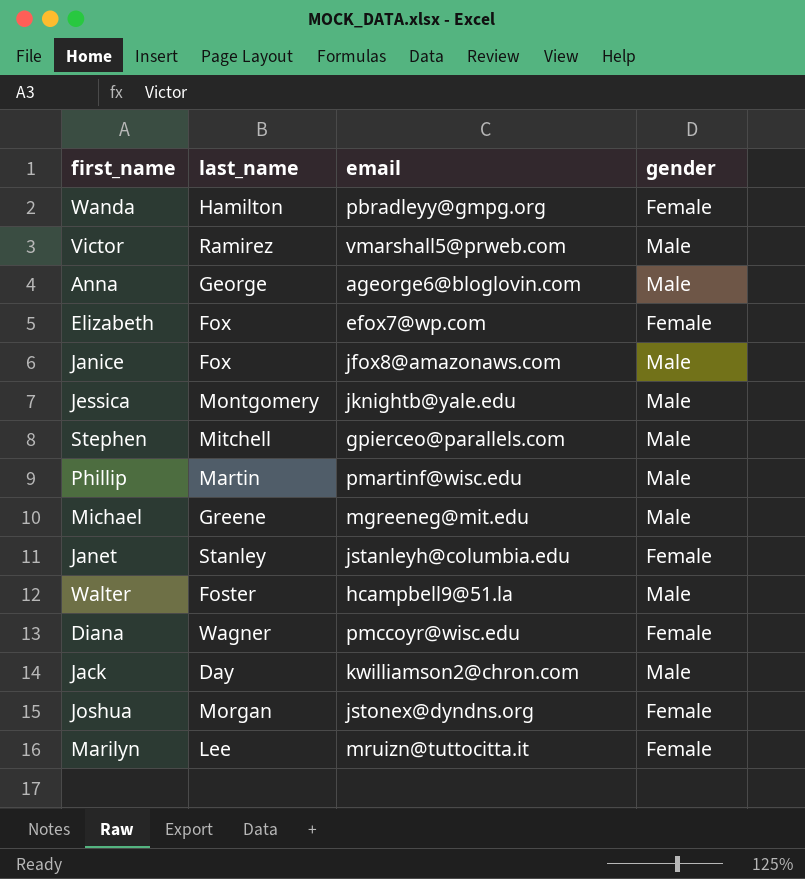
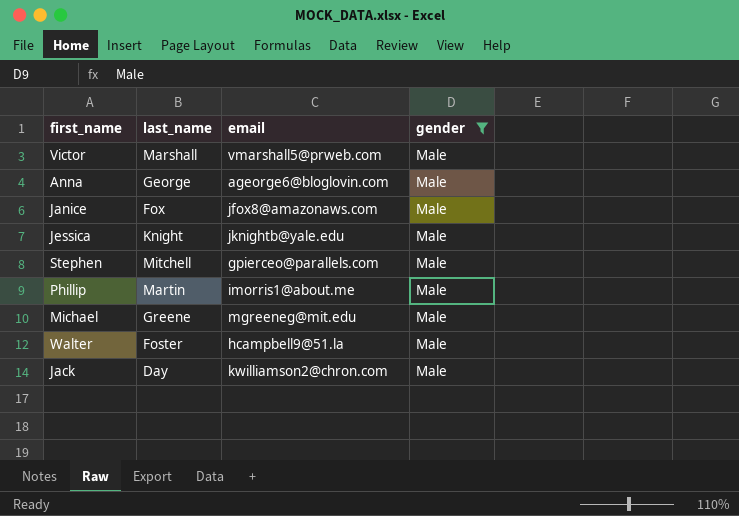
filter: none -> gender = Male
Victor | last_name: Ramirez -> Marshall
Jessica | last_name: Montgomery -> Knight
Phillip | email: pmartinf@wisc.edu -> imorris1@about.me

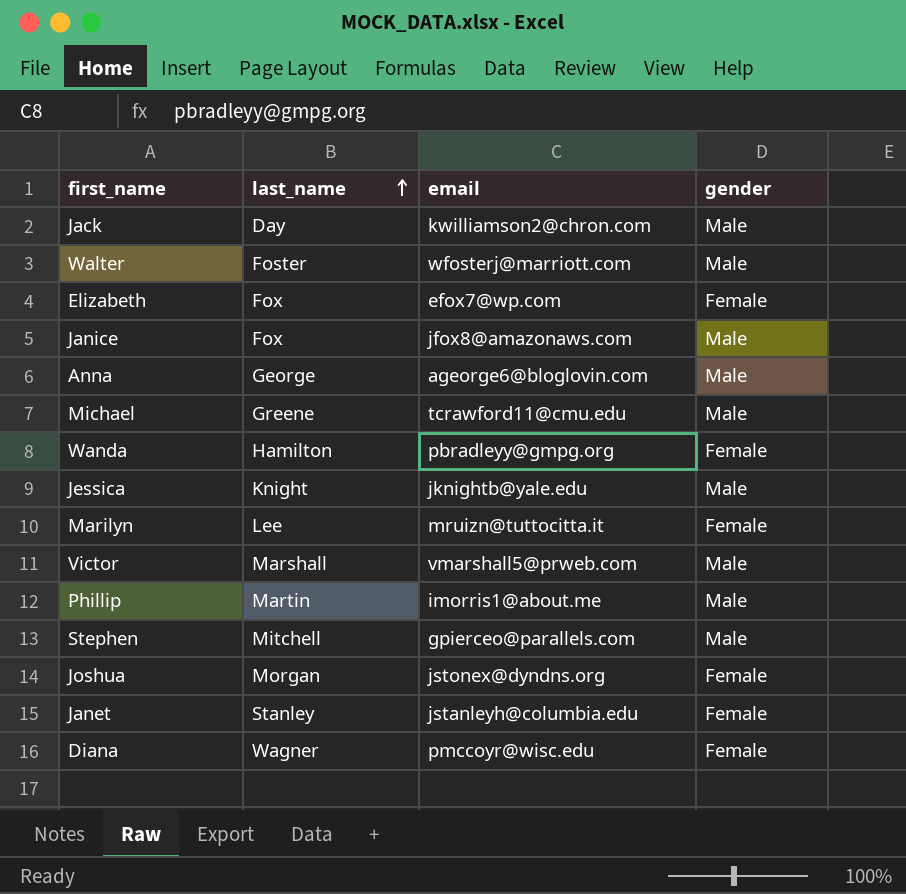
filter: gender = Male -> none
row order: none -> last_name ascending
Walter | email: hcampbell9@51.la -> wfosterj@marriott.com
Michael | email: mgreeneg@mit.edu -> tcrawford11@cmu.edu

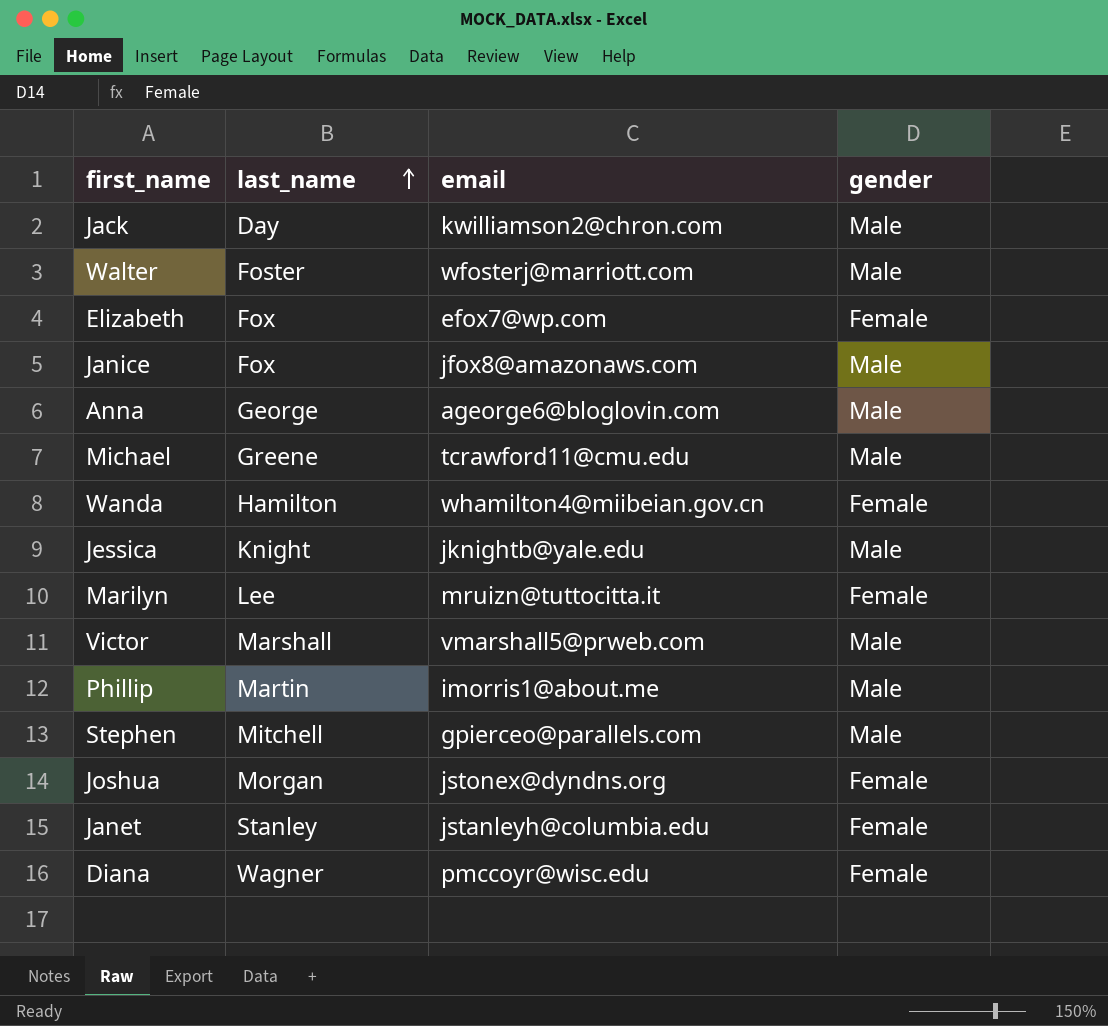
Wanda | email: pbradleyy@gmpg.org -> whamilton4@miibeian.gov.cn

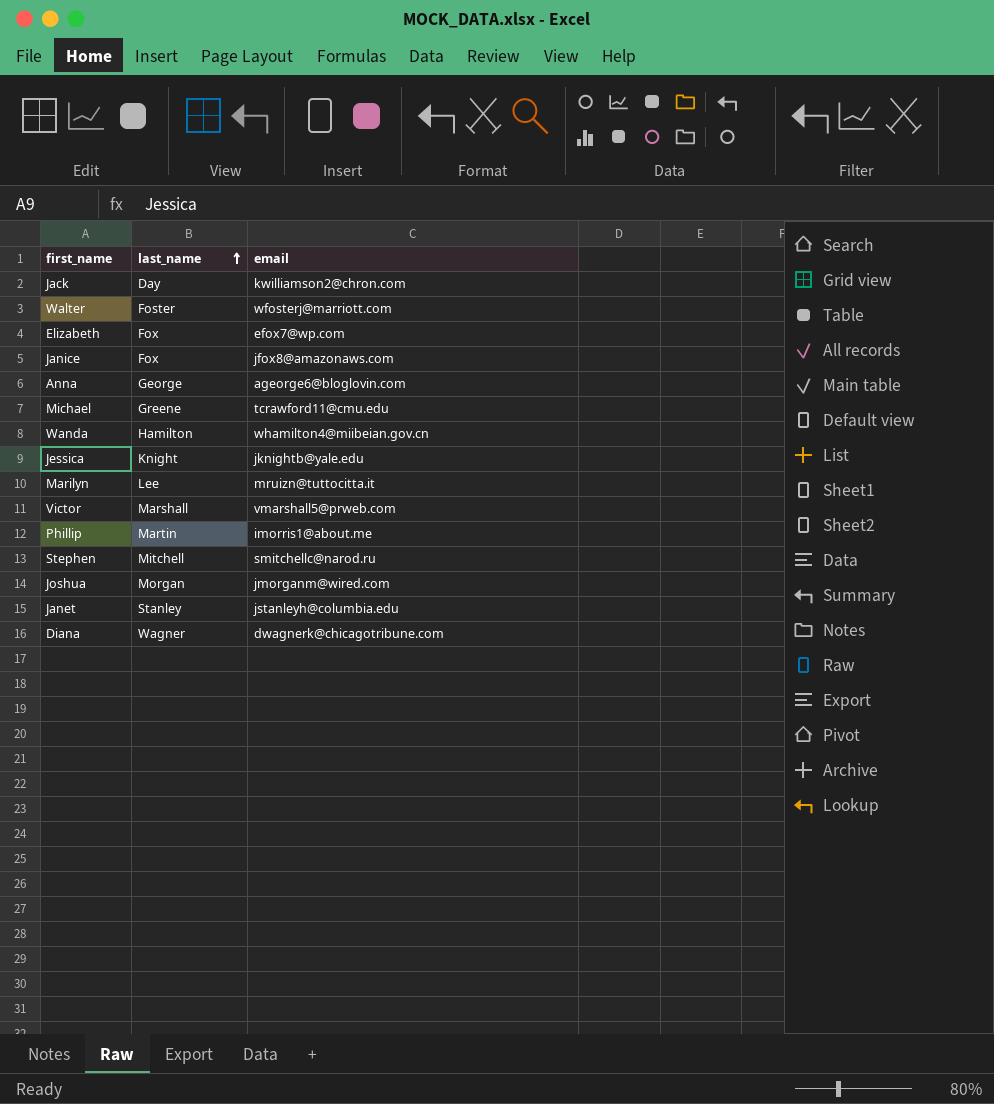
column gender | position: 4 -> none
Stephen | email: gpierceo@parallels.com -> smitchellc@narod.ru
Joshua | email: jstonex@dyndns.org -> jmorganm@wired.com
Diana | email: pmccoyr@wisc.edu -> dwagnerk@chicagotribune.com

